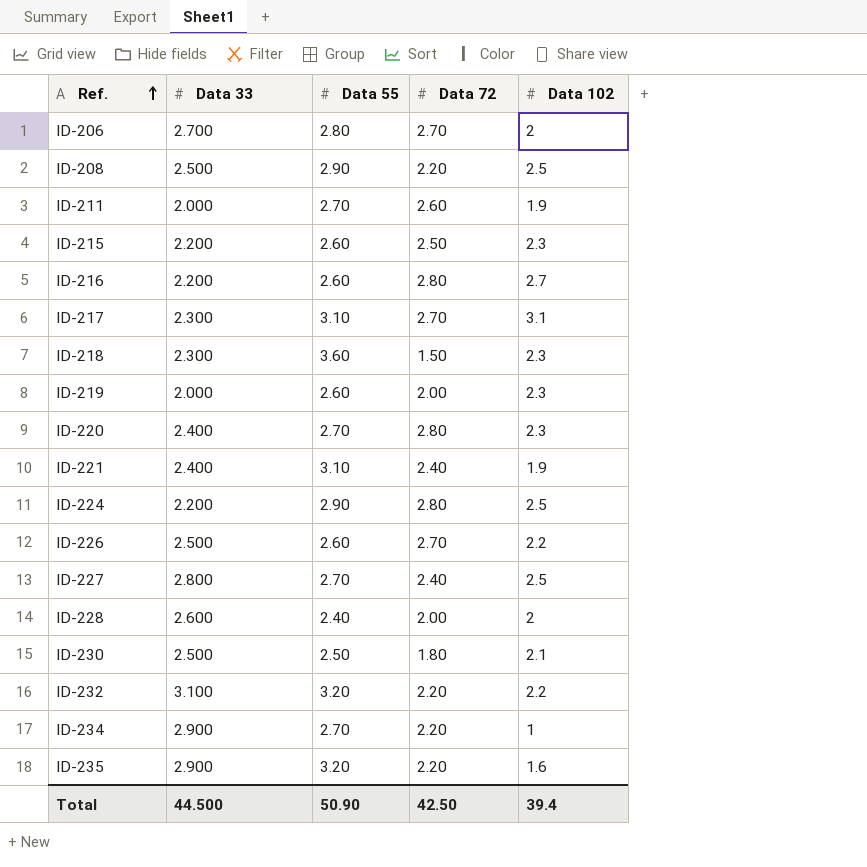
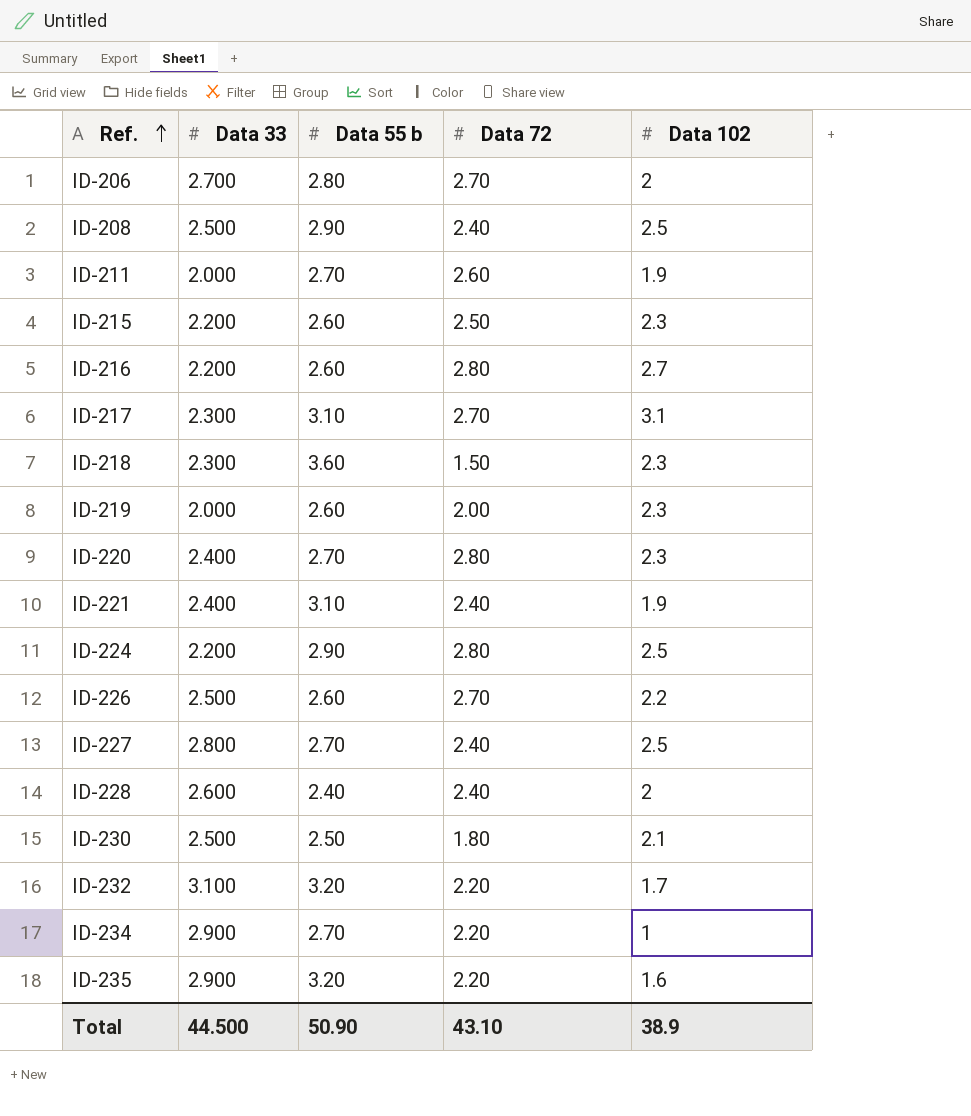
column name: Data 55 -> Data 55 b
ID-208 | Data 72: 2.20 -> 2.40
ID-228 | Data 72: 2.00 -> 2.40
ID-232 | Data 102: 2.2 -> 1.7
Total | Data 72: 42.50 -> 43.10
Total | Data 102: 39.4 -> 38.9

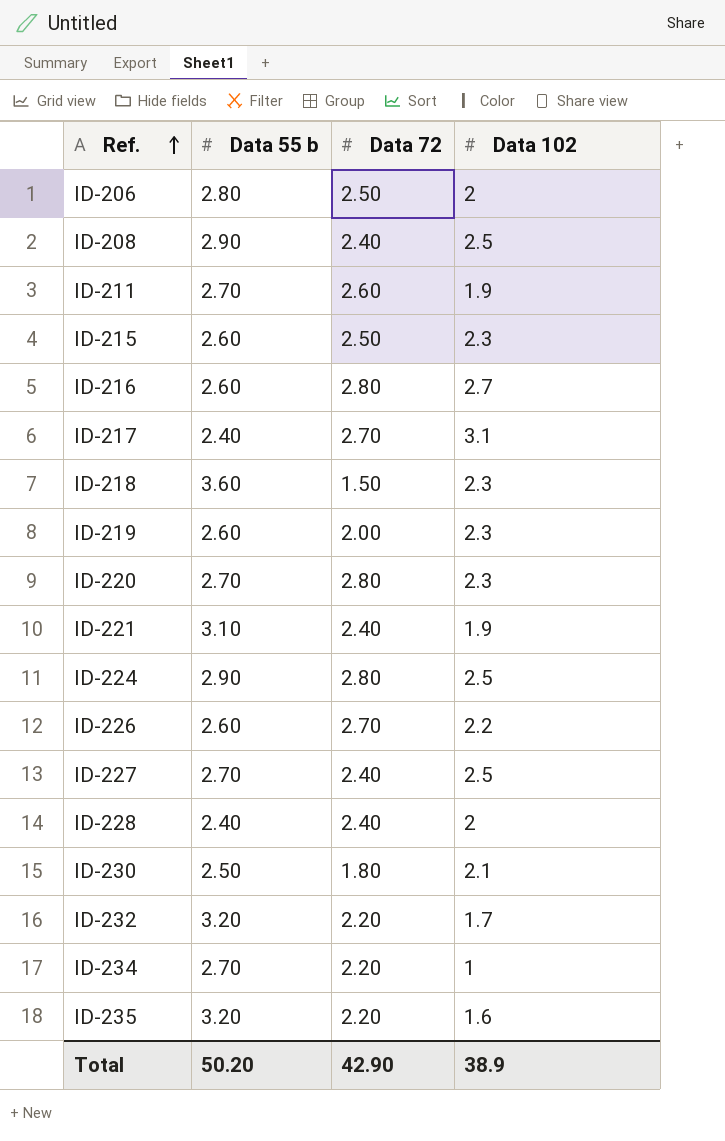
column Data 33 | position: 2 -> none
ID-206 | Data 72: 2.70 -> 2.50
ID-217 | Data 55 b: 3.10 -> 2.40
Total | Data 55 b: 50.90 -> 50.20
Total | Data 72: 43.10 -> 42.90

